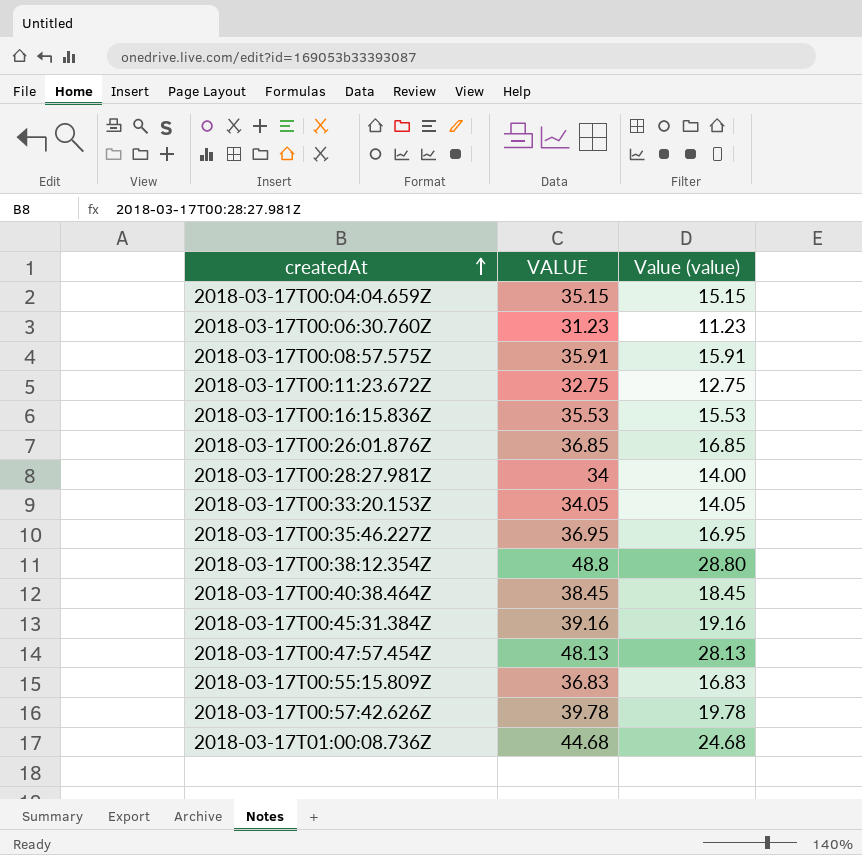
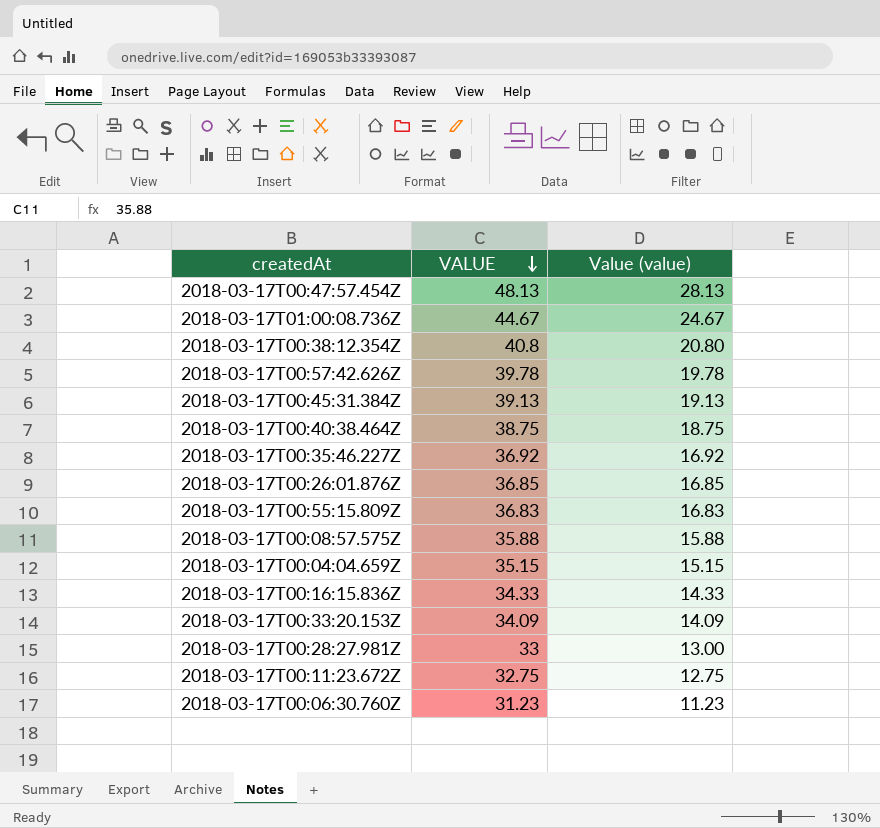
row order: createdAt ascending -> VALUE descending
2018-03-17T01:00:08.736Z | VALUE: 44.68 -> 44.67
2018-03-17T01:00:08.736Z | Value (value): 24.68 -> 24.67
2018-03-17T00:38:12.354Z | VALUE: 48.8 -> 40.8
2018-03-17T00:38:12.354Z | Value (value): 28.80 -> 20.80
2018-03-17T00:45:31.384Z | VALUE: 39.16 -> 39.13
2018-03-17T00:45:31.384Z | Value (value): 19.16 -> 19.13
2018-03-17T00:40:38.464Z | VALUE: 38.45 -> 38.75
2018-03-17T00:40:38.464Z | Value (value): 18.45 -> 18.75
2018-03-17T00:35:46.227Z | VALUE: 36.95 -> 36.92
2018-03-17T00:35:46.227Z | Value (value): 16.95 -> 16.92
2018-03-17T00:08:57.575Z | VALUE: 35.91 -> 35.88
2018-03-17T00:08:57.575Z | Value (value): 15.91 -> 15.88
2018-03-17T00:16:15.836Z | VALUE: 35.53 -> 34.33
2018-03-17T00:16:15.836Z | Value (value): 15.53 -> 14.33
2018-03-17T00:33:20.153Z | VALUE: 34.05 -> 34.09
2018-03-17T00:33:20.153Z | Value (value): 14.05 -> 14.09
2018-03-17T00:28:27.981Z | VALUE: 34 -> 33
2018-03-17T00:28:27.981Z | Value (value): 14.00 -> 13.00

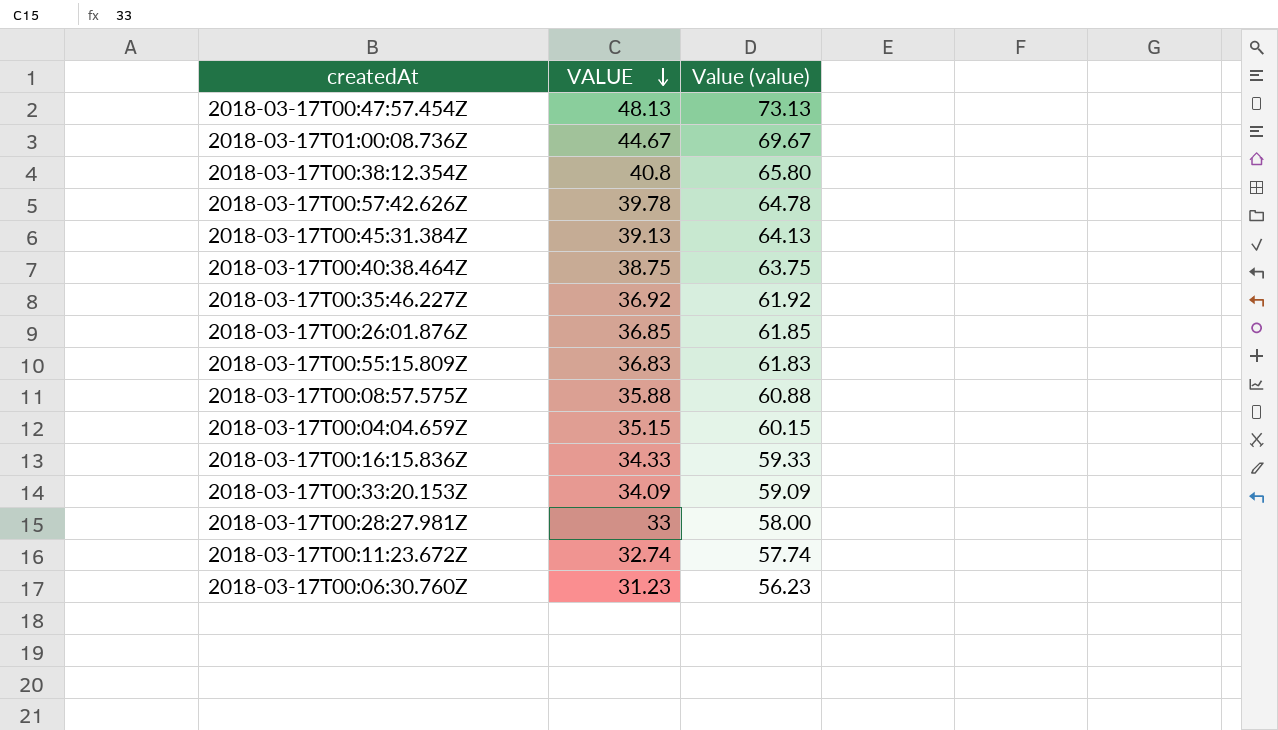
column Value (value) | formula: [VALUE] - 20 -> [VALUE] + 25
2018-03-17T00:11:23.672Z | VALUE: 32.75 -> 32.74

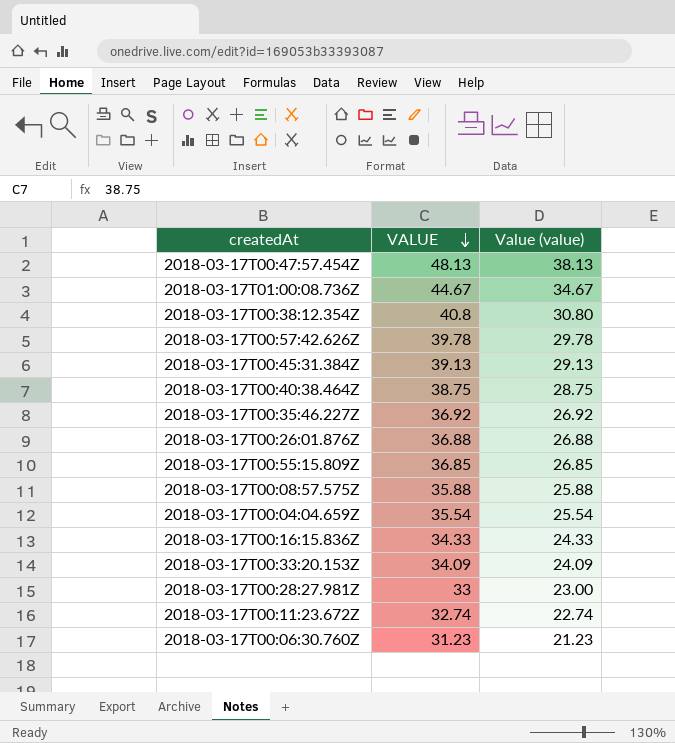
column Value (value) | formula: [VALUE] + 25 -> [VALUE] - 10
2018-03-17T00:26:01.876Z | VALUE: 36.85 -> 36.88
2018-03-17T00:55:15.809Z | VALUE: 36.83 -> 36.85
2018-03-17T00:04:04.659Z | VALUE: 35.15 -> 35.54

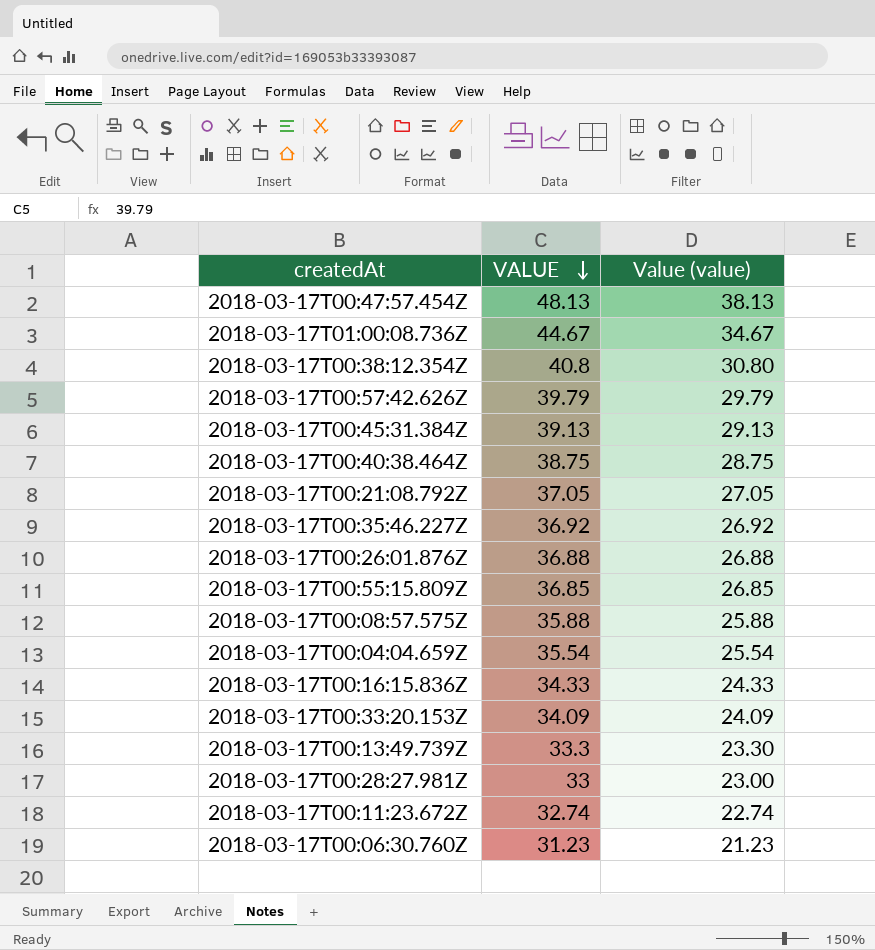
2018-03-17T00:57:42.626Z | VALUE: 39.78 -> 39.79
2018-03-17T00:57:42.626Z | Value (value): 29.78 -> 29.79
row 2018-03-17T00:21:08.792Z: none -> 37.05 | 27.05
row 2018-03-17T00:13:49.739Z: none -> 33.3 | 23.30

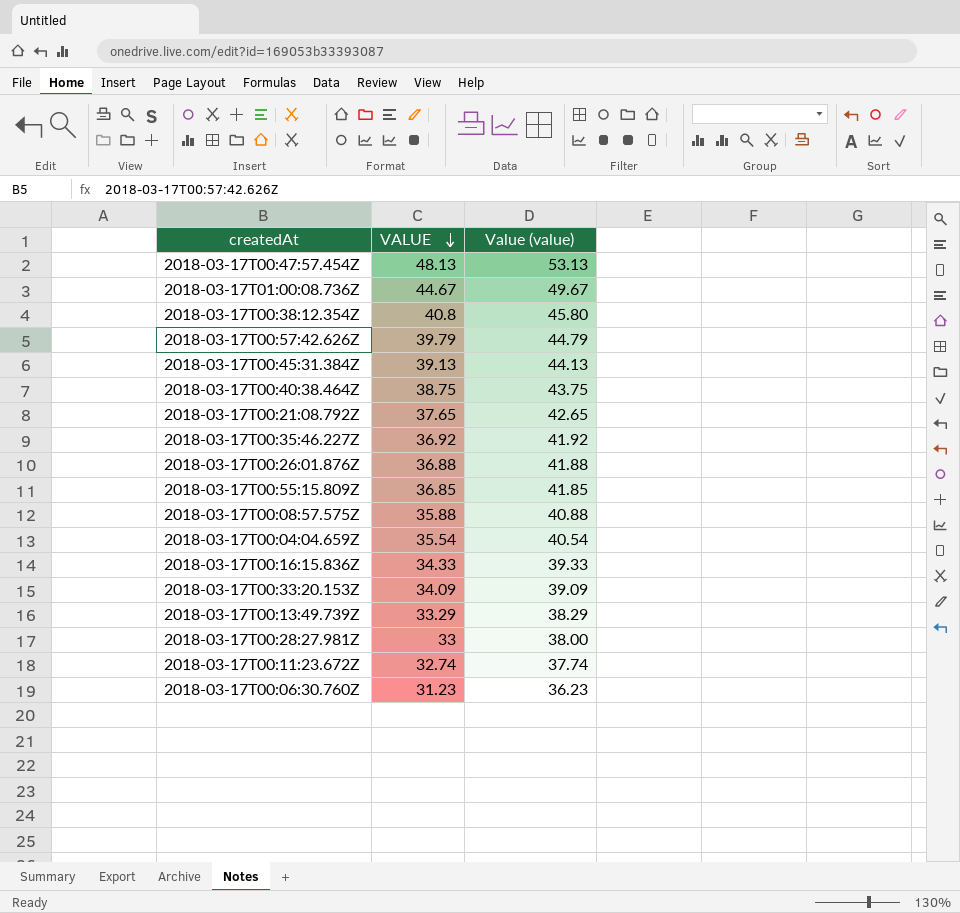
column Value (value) | formula: [VALUE] - 10 -> [VALUE] + 5
2018-03-17T00:21:08.792Z | VALUE: 37.05 -> 37.65
2018-03-17T00:13:49.739Z | VALUE: 33.3 -> 33.29

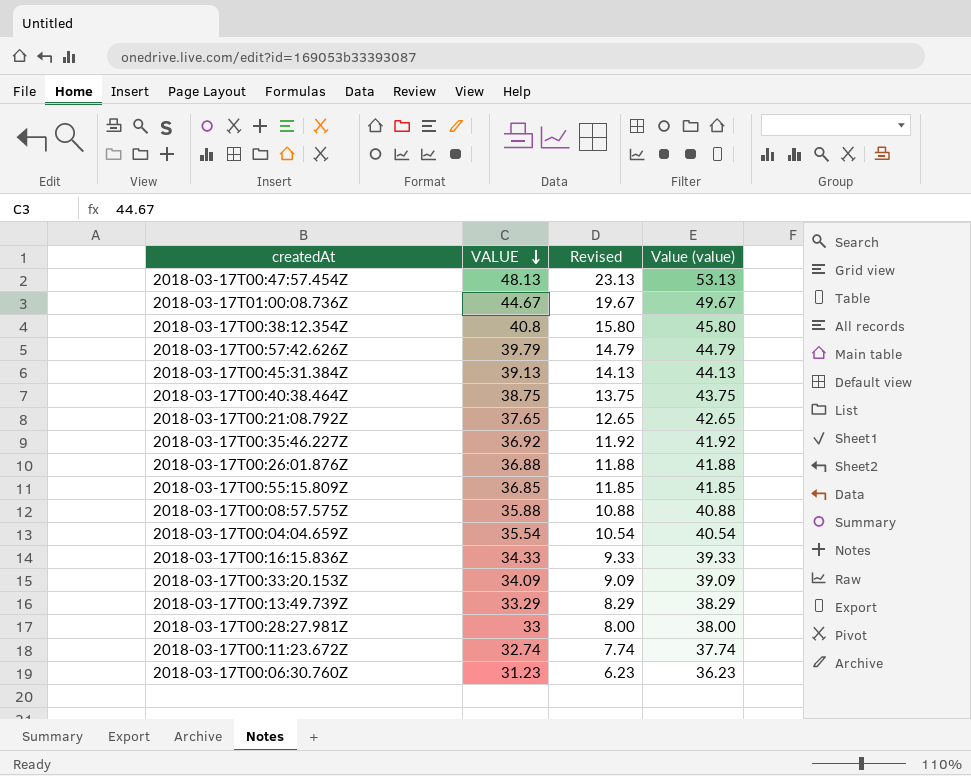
column Revised | formula: none -> [VALUE] - 25

